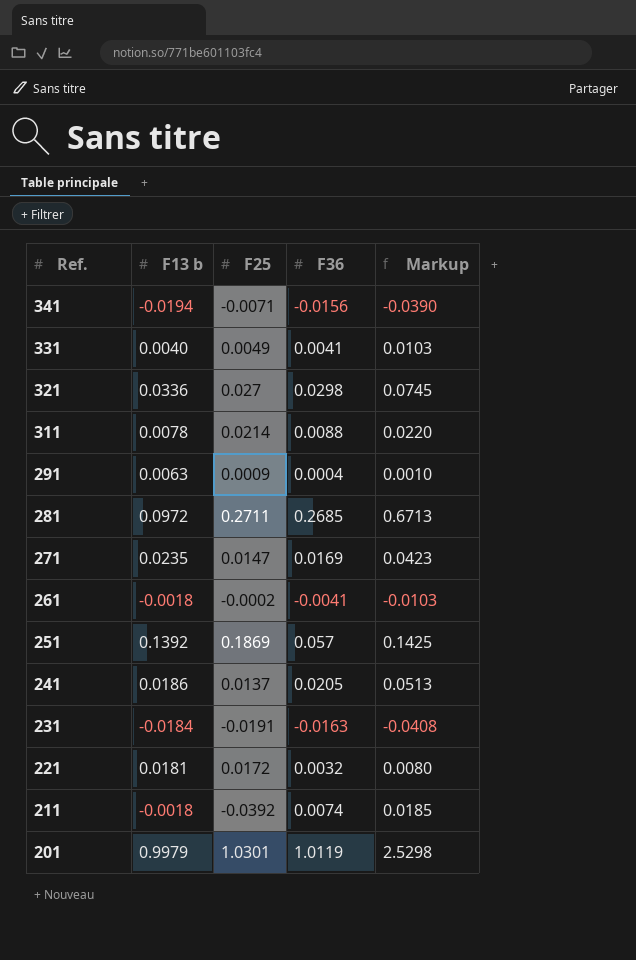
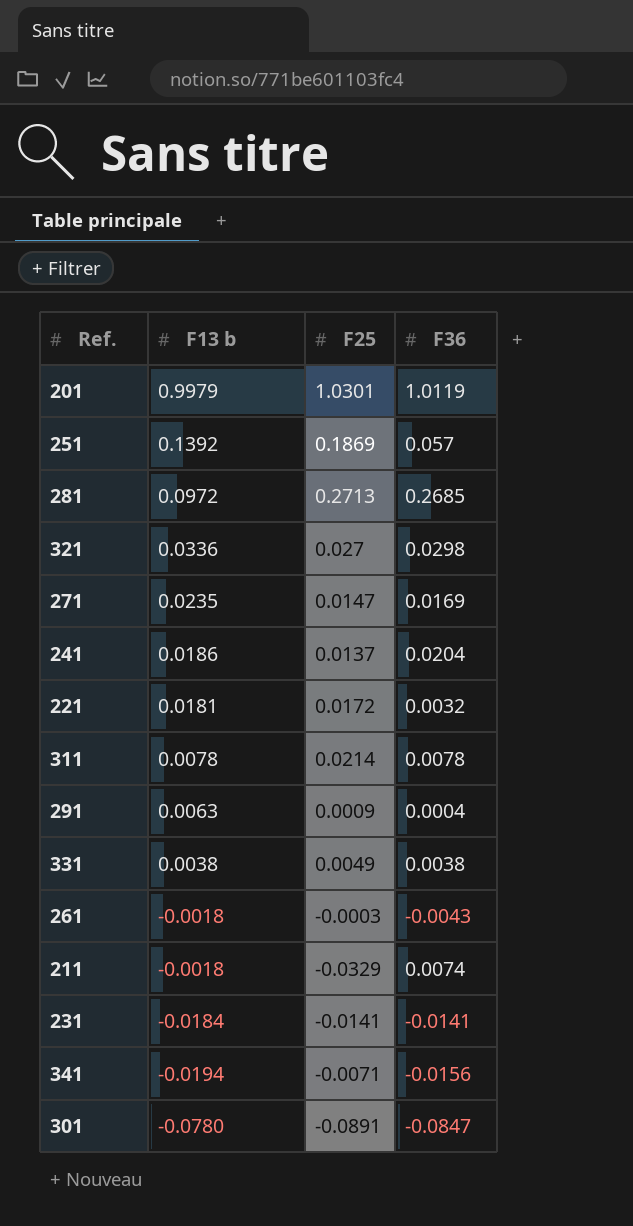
row order: Ref. descending -> F13 b descending
column Markup | formula: [F36] * 2.5 -> none
281 | F25: 0.2711 -> 0.2713
241 | F36: 0.0205 -> 0.0204
311 | F36: 0.0088 -> 0.0078
331 | F13 b: 0.0040 -> 0.0038
331 | F36: 0.0041 -> 0.0038
261 | F25: -0.0002 -> -0.0003
261 | F36: -0.0041 -> -0.0043
211 | F25: -0.0392 -> -0.0329
231 | F25: -0.0191 -> -0.0141
231 | F36: -0.0163 -> -0.0141
row 301: none -> -0.0780 | -0.0891 | -0.0847

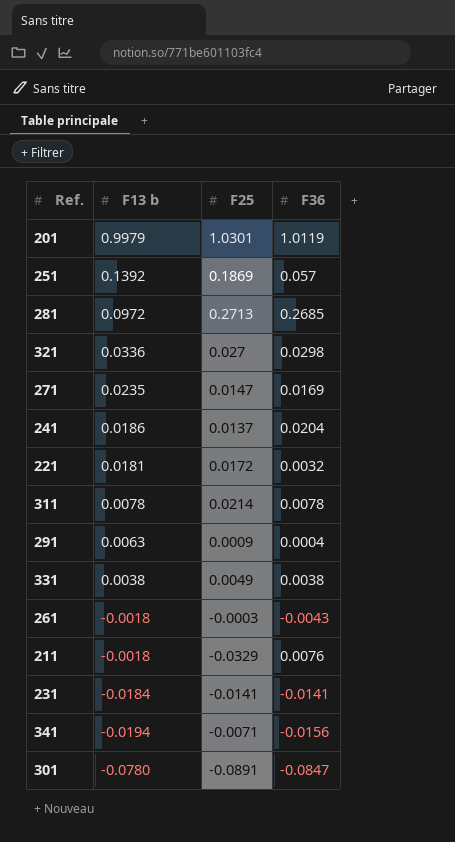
211 | F36: 0.0074 -> 0.0076

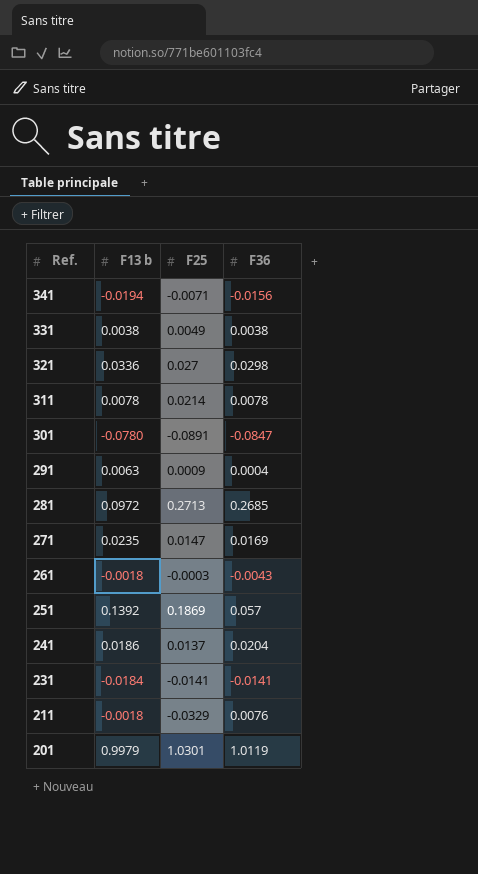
row order: F13 b descending -> Ref. descending
row 221: 0.0181 | 0.0172 | 0.0032 -> none

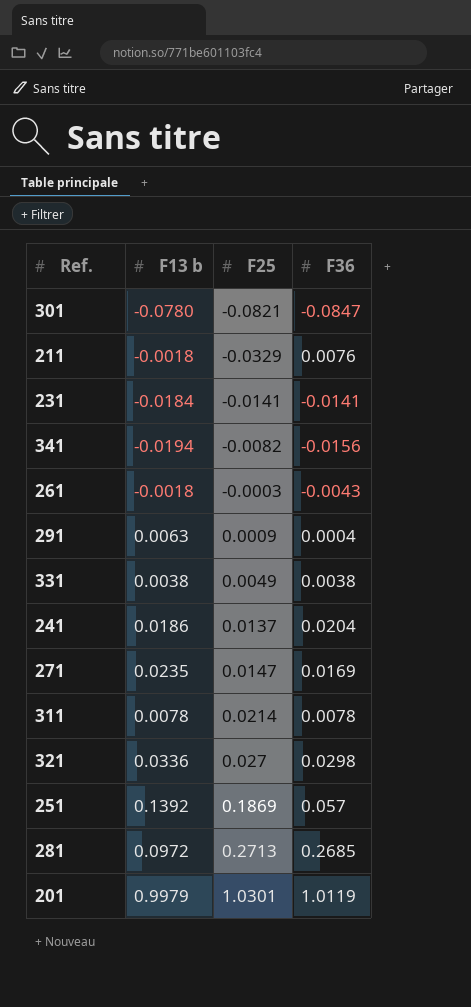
row order: Ref. descending -> F25 ascending
301 | F25: -0.0891 -> -0.0821
341 | F25: -0.0071 -> -0.0082

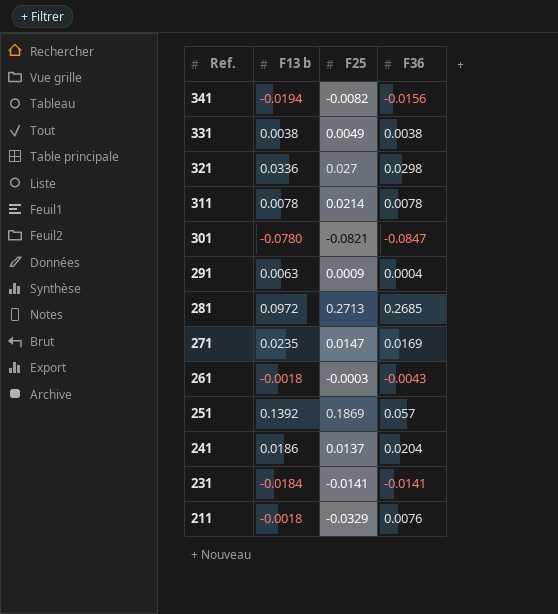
row order: F25 ascending -> Ref. descending
row 201: 0.9979 | 1.0301 | 1.0119 -> none

